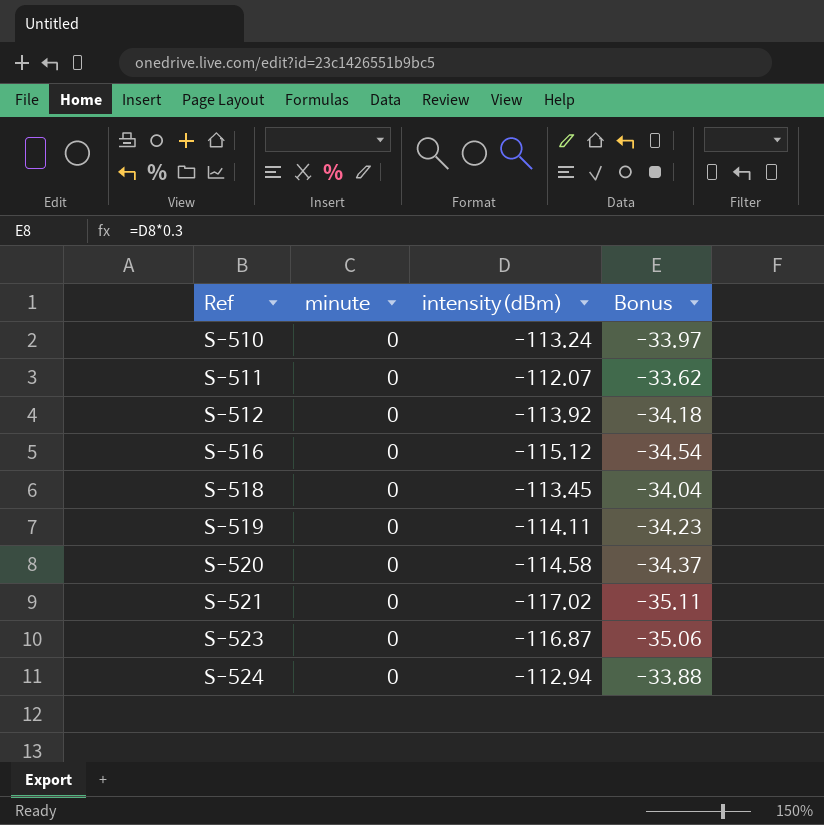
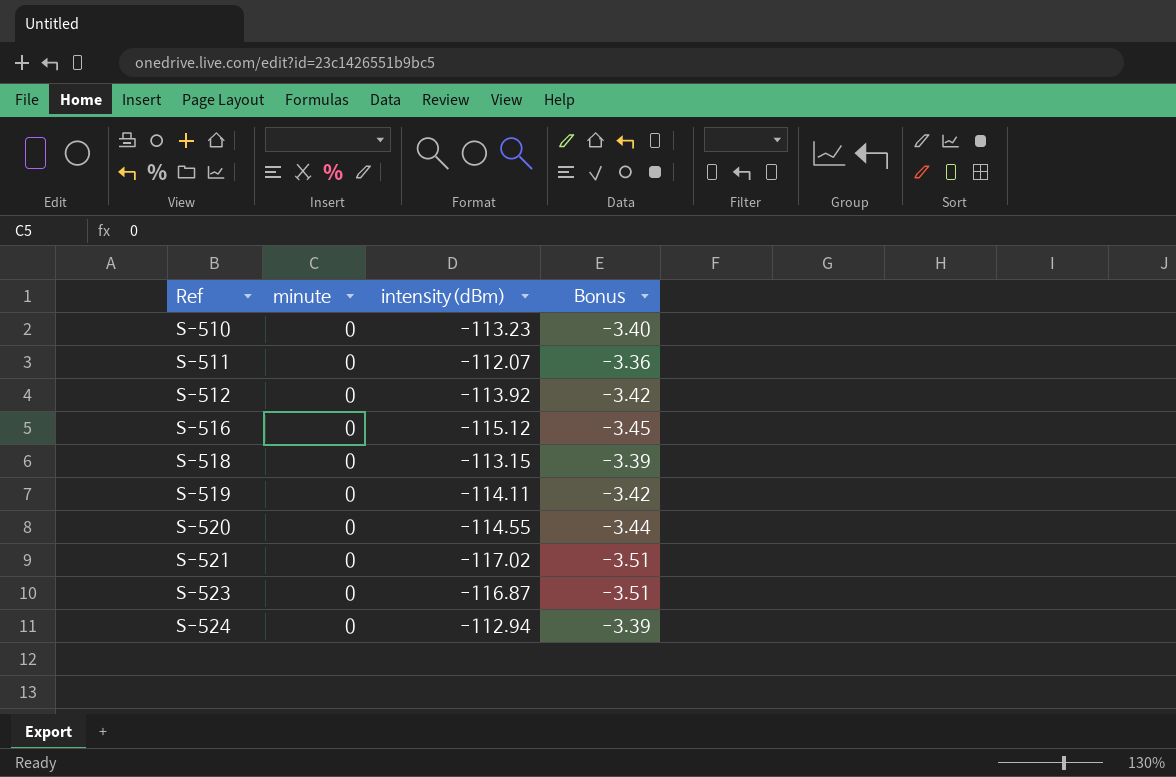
column Bonus | formula: [intensity(dBm)] * 0.3 -> [intensity(dBm)] * 0.03
S-510 | intensity(dBm): -113.24 -> -113.23
S-518 | intensity(dBm): -113.45 -> -113.15
S-520 | intensity(dBm): -114.58 -> -114.55

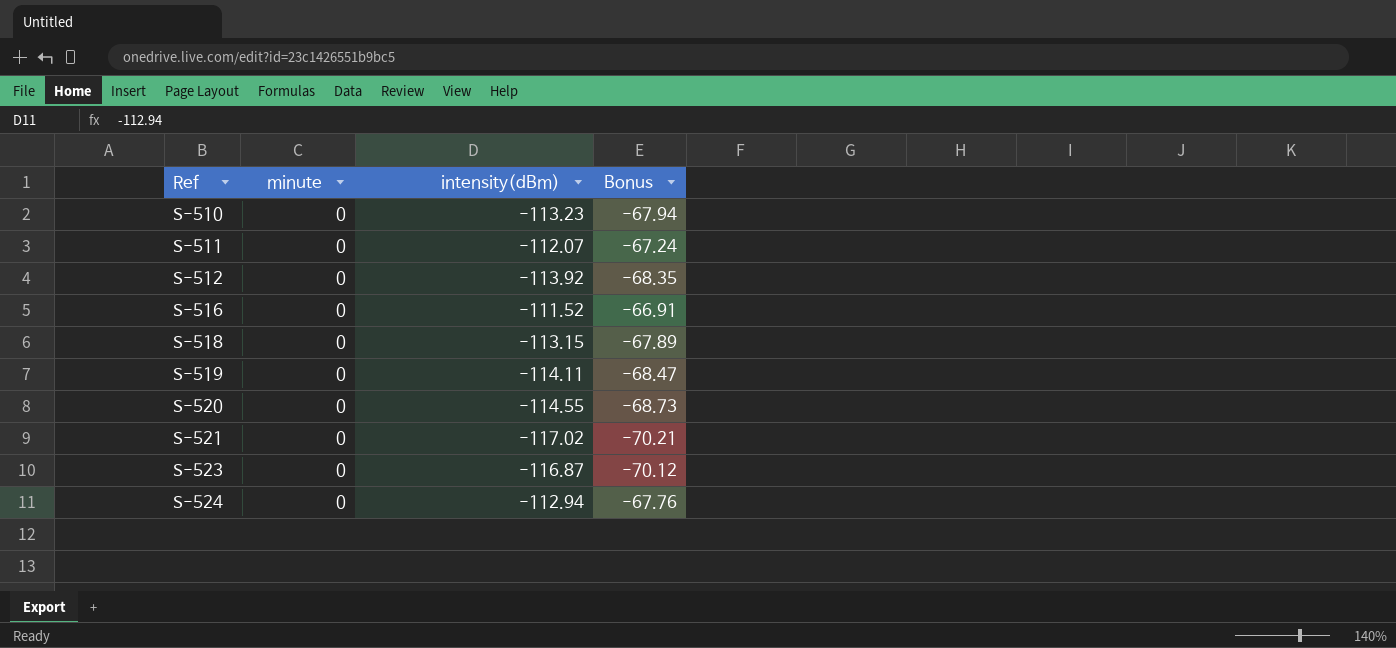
column Bonus | formula: [intensity(dBm)] * 0.03 -> [intensity(dBm)] * 0.6
S-516 | intensity(dBm): -115.12 -> -111.52

